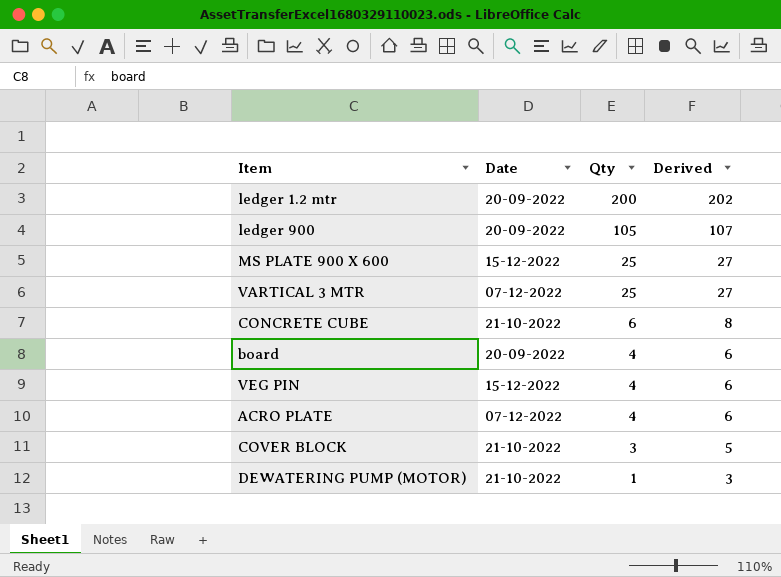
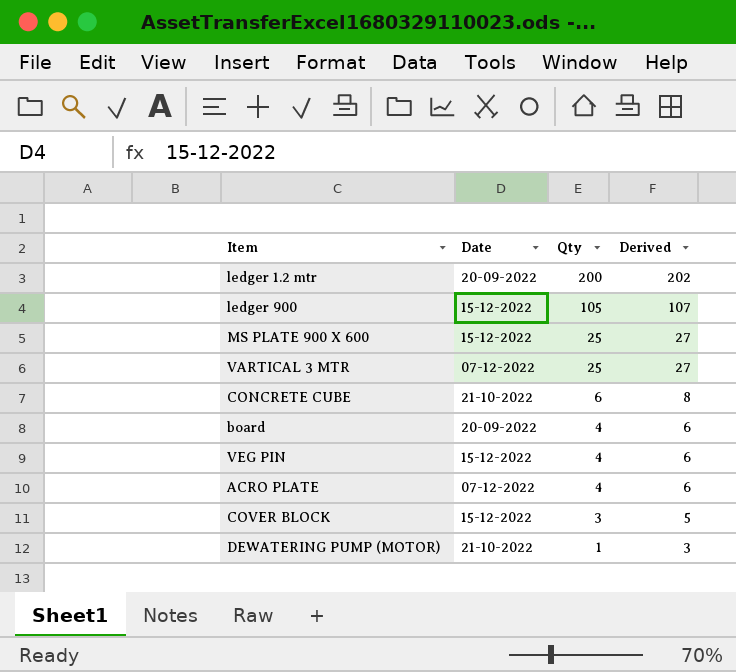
ledger 900 | Date: 20-09-2022 -> 15-12-2022
COVER BLOCK | Date: 21-10-2022 -> 15-12-2022

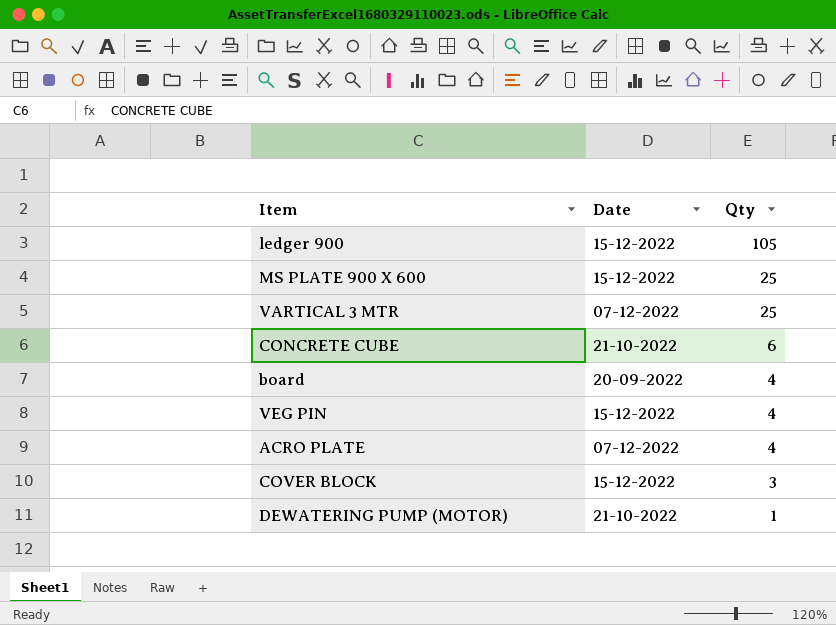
column Derived | formula: [Qty] + 2 -> none
row ledger 1.2 mtr: 20-09-2022 | 200 | 202 -> none

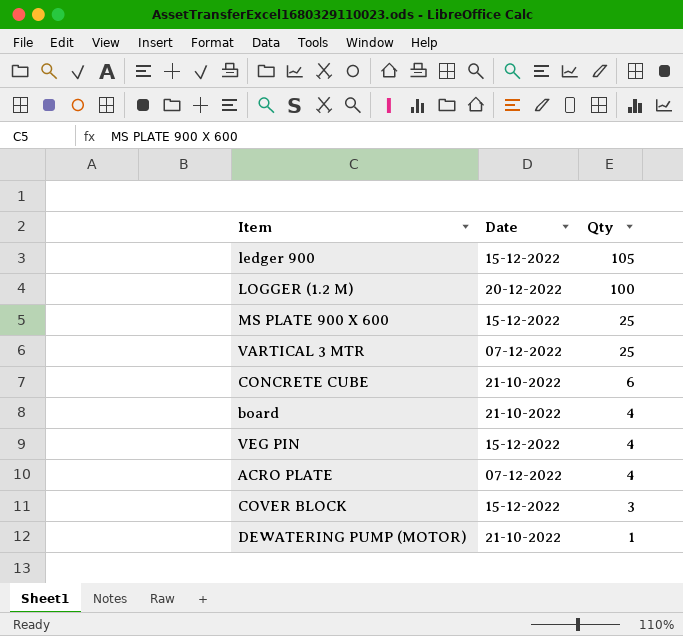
row LOGGER (1.2 M): none -> 20-12-2022 | 100
board | Date: 20-09-2022 -> 21-10-2022

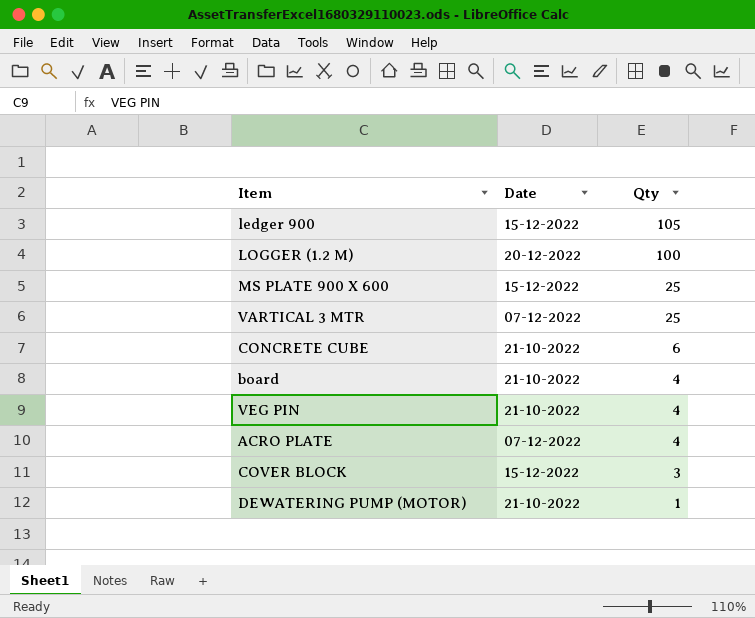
VEG PIN | Date: 15-12-2022 -> 21-10-2022

